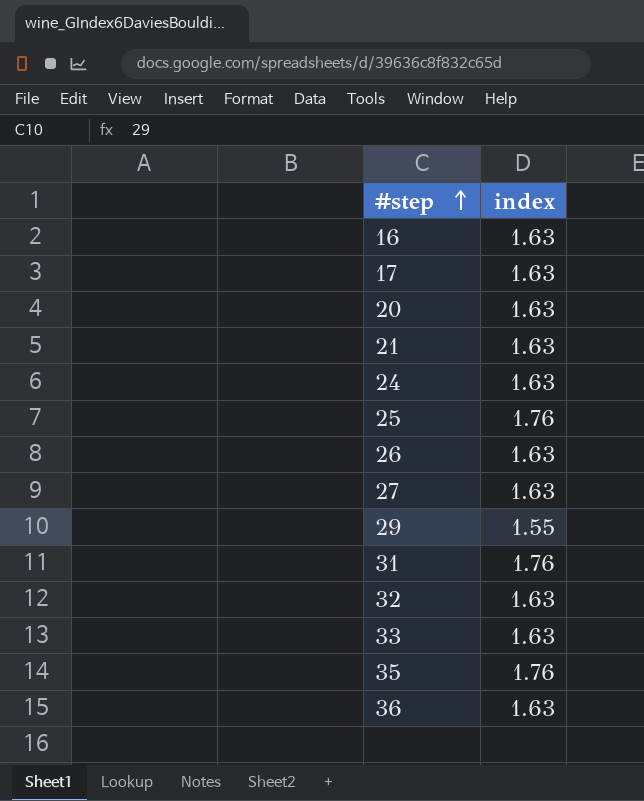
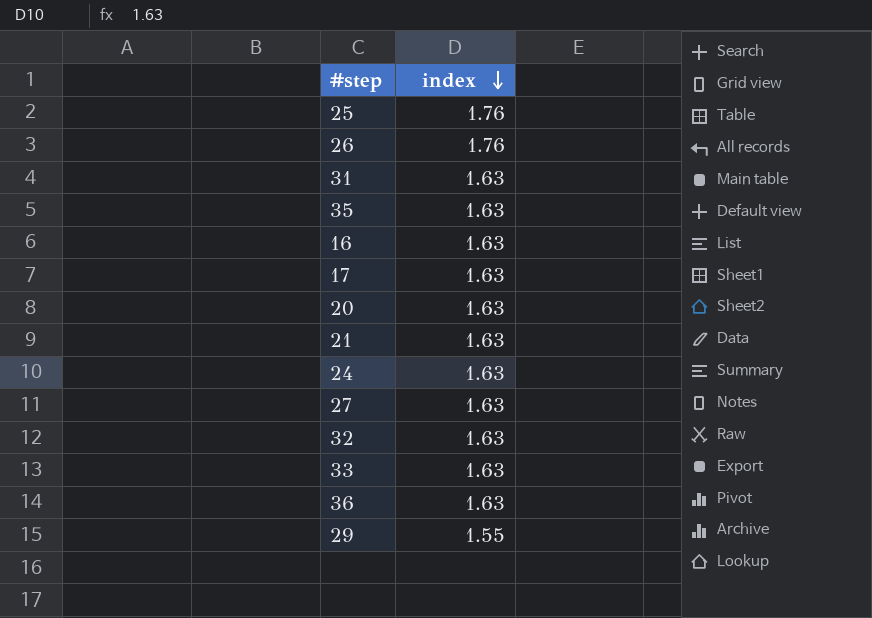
row order: #step ascending -> index descending
26 | index: 1.63 -> 1.76
31 | index: 1.76 -> 1.63
35 | index: 1.76 -> 1.63

